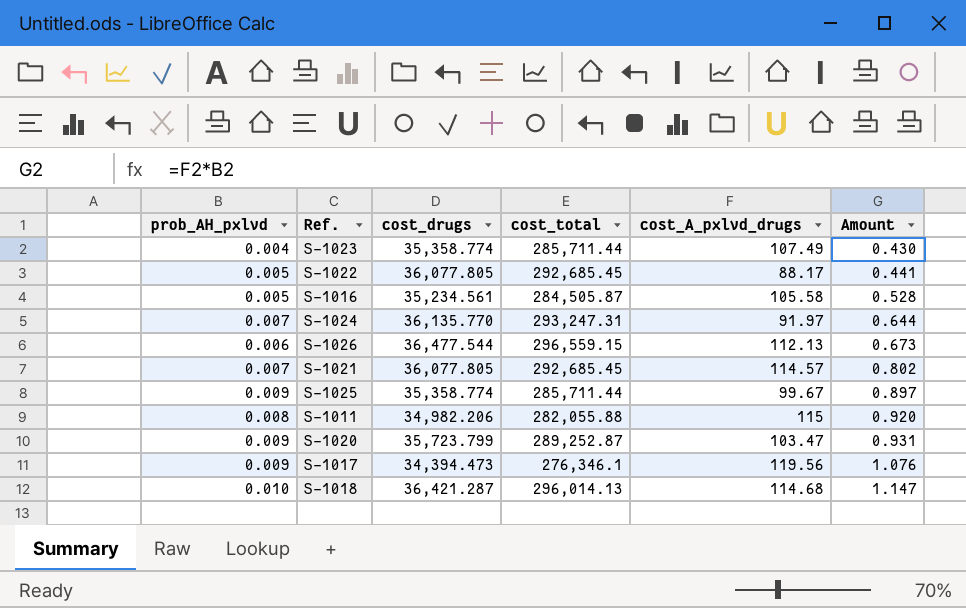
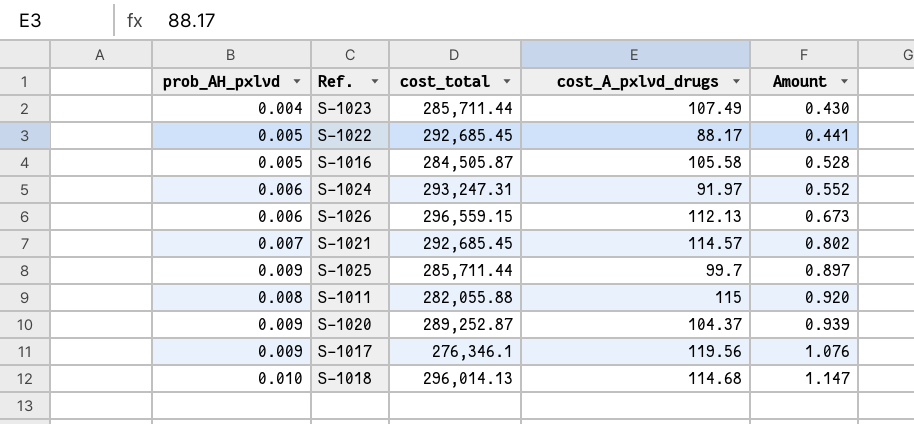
column cost_drugs | position: 3 -> none
S-1024 | prob_AH_pxlvd: 0.007 -> 0.006
S-1024 | Amount: 0.644 -> 0.552
S-1025 | cost_A_pxlvd_drugs: 99.67 -> 99.7
S-1020 | cost_A_pxlvd_drugs: 103.47 -> 104.37
S-1020 | Amount: 0.931 -> 0.939

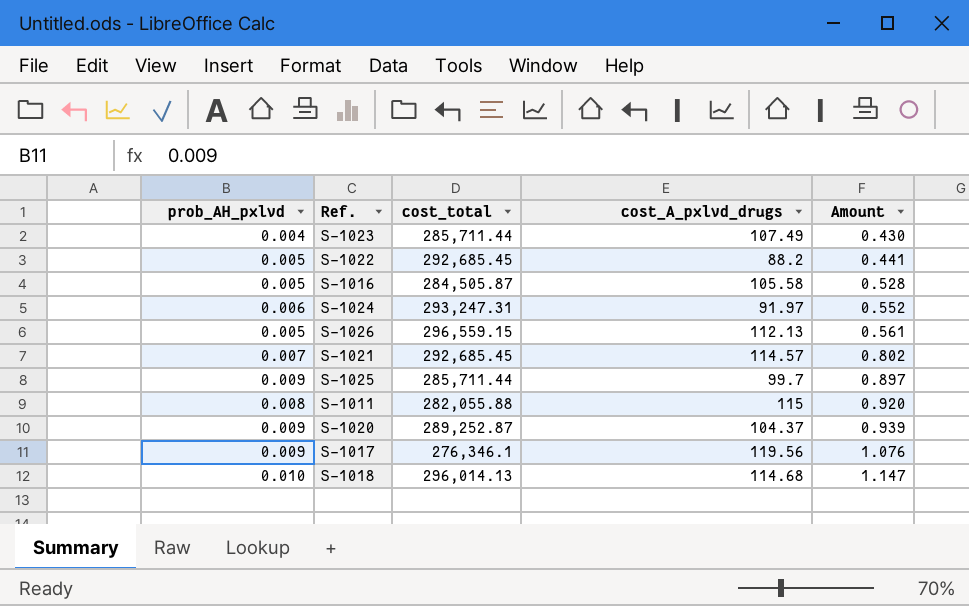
S-1022 | cost_A_pxlvd_drugs: 88.17 -> 88.2
S-1026 | prob_AH_pxlvd: 0.006 -> 0.005
S-1026 | Amount: 0.673 -> 0.561

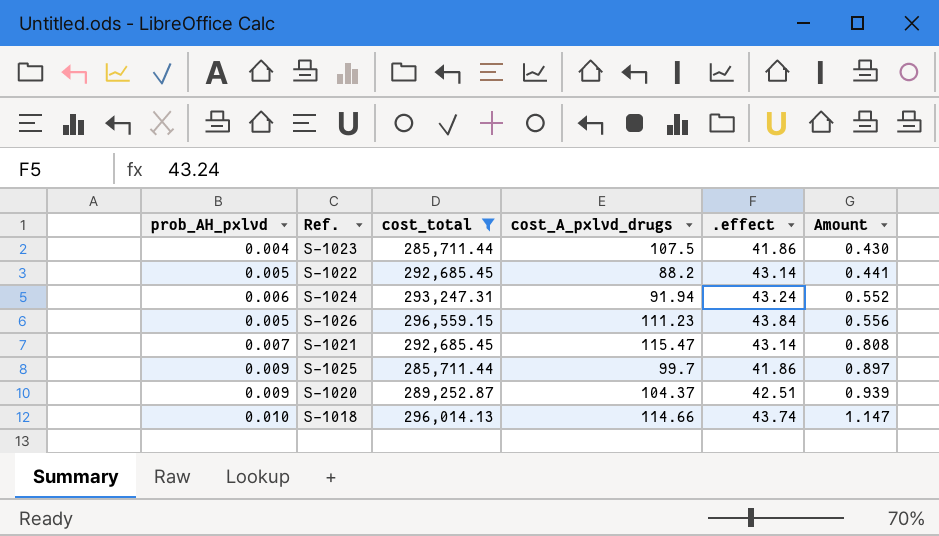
filter: none -> cost_total >= 285,711.44
column .effect | position: none -> 5
S-1023 | cost_A_pxlvd_drugs: 107.49 -> 107.5
S-1024 | cost_A_pxlvd_drugs: 91.97 -> 91.94
S-1026 | cost_A_pxlvd_drugs: 112.13 -> 111.23
S-1026 | Amount: 0.561 -> 0.556
S-1021 | cost_A_pxlvd_drugs: 114.57 -> 115.47
S-1021 | Amount: 0.802 -> 0.808
S-1018 | cost_A_pxlvd_drugs: 114.68 -> 114.66

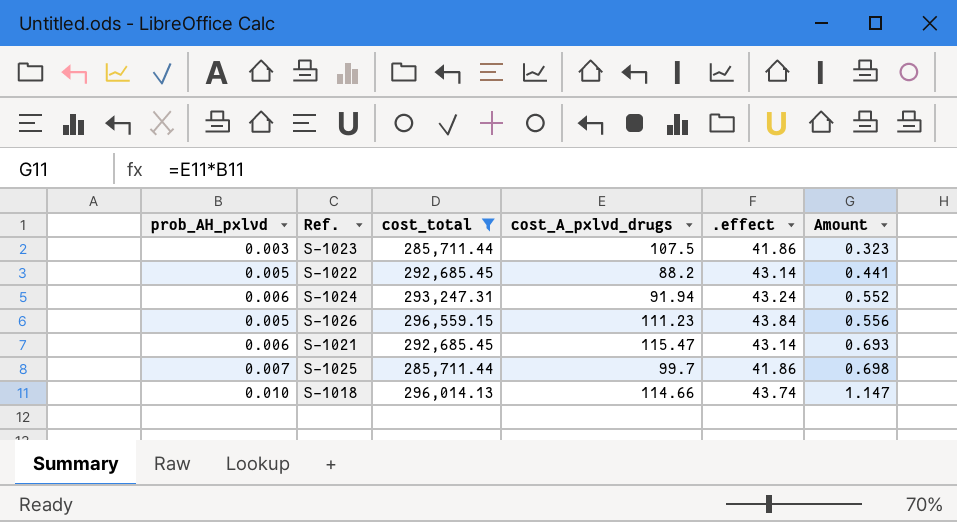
row S-1020: 0.009 | 289,252.87 | 104.37 | 42.51 | 0.939 -> none
S-1023 | prob_AH_pxlvd: 0.004 -> 0.003
S-1023 | Amount: 0.430 -> 0.323
S-1021 | prob_AH_pxlvd: 0.007 -> 0.006
S-1021 | Amount: 0.808 -> 0.693
S-1025 | prob_AH_pxlvd: 0.009 -> 0.007
S-1025 | Amount: 0.897 -> 0.698

